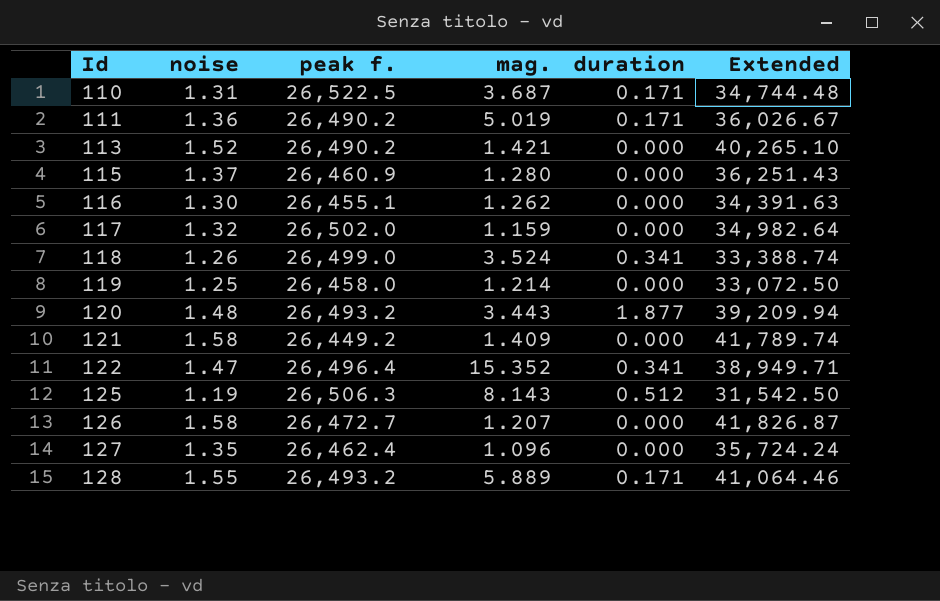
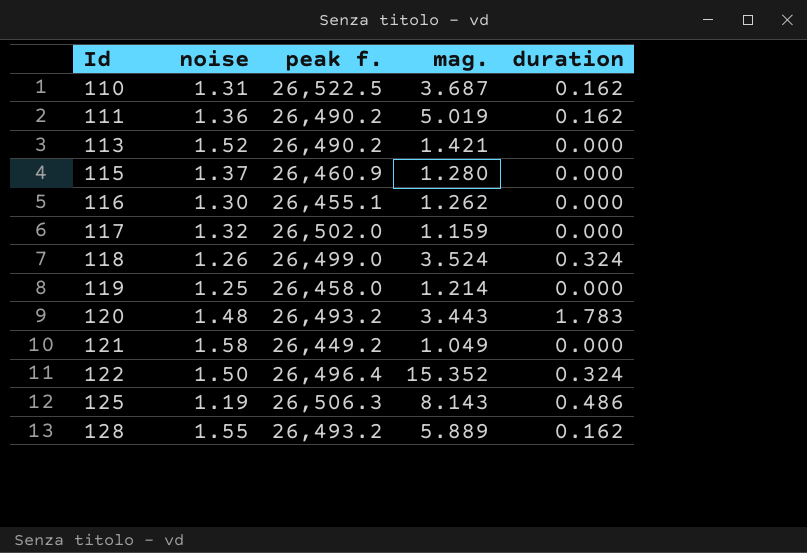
column Extended | formula: [noise] * [peak f.] -> none
row 126: 1.58 | 26,472.7 | 1.207 | 0.000 | 41,826.87 -> none
row 127: 1.35 | 26,462.4 | 1.096 | 0.000 | 35,724.24 -> none
110 | duration: 0.171 -> 0.162
111 | duration: 0.171 -> 0.162
118 | duration: 0.341 -> 0.324
120 | duration: 1.877 -> 1.783
121 | mag.: 1.409 -> 1.049
122 | noise: 1.47 -> 1.50
122 | duration: 0.341 -> 0.324
125 | duration: 0.512 -> 0.486
128 | duration: 0.171 -> 0.162

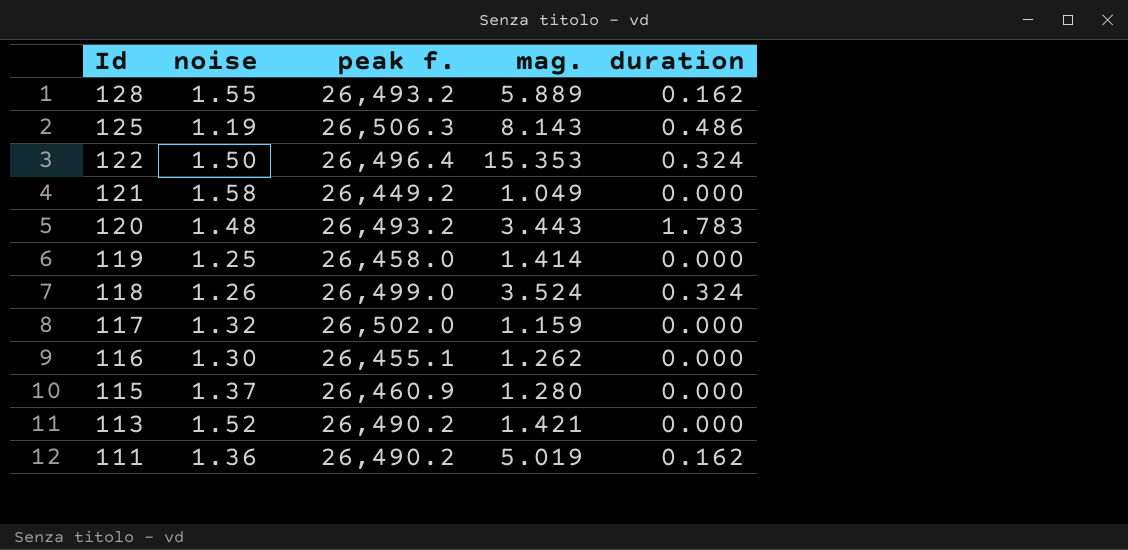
row order: Id ascending -> Id descending
row 110: 1.31 | 26,522.5 | 3.687 | 0.162 -> none
122 | mag.: 15.352 -> 15.353
119 | mag.: 1.214 -> 1.414

